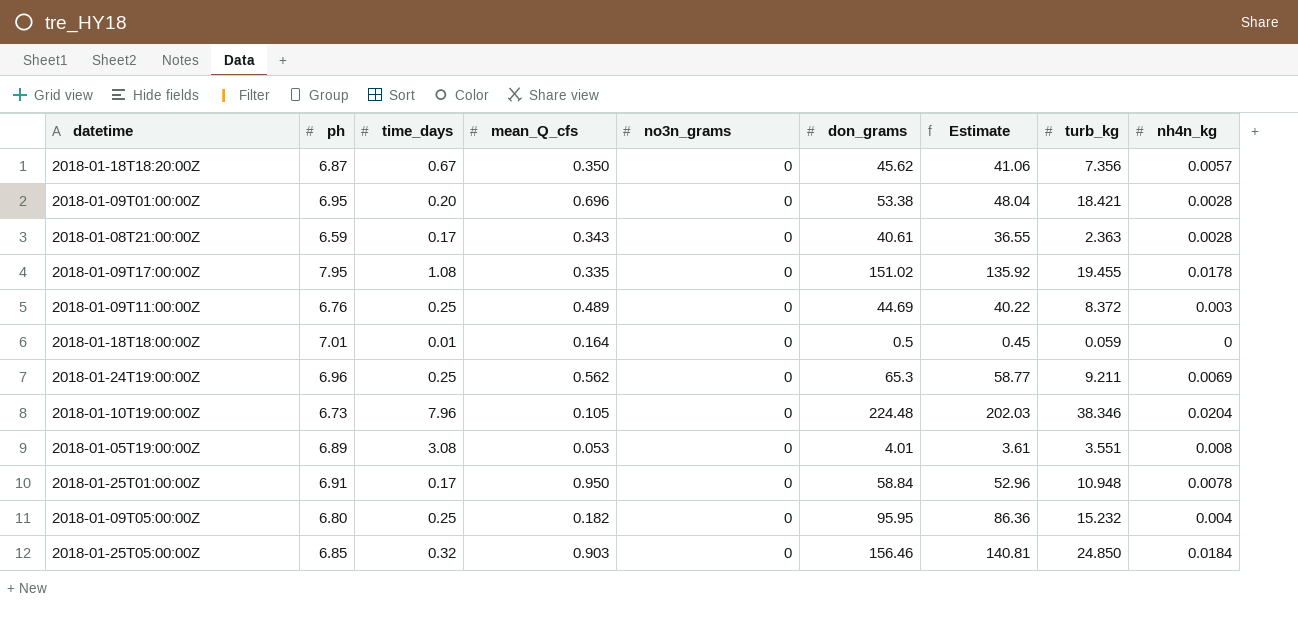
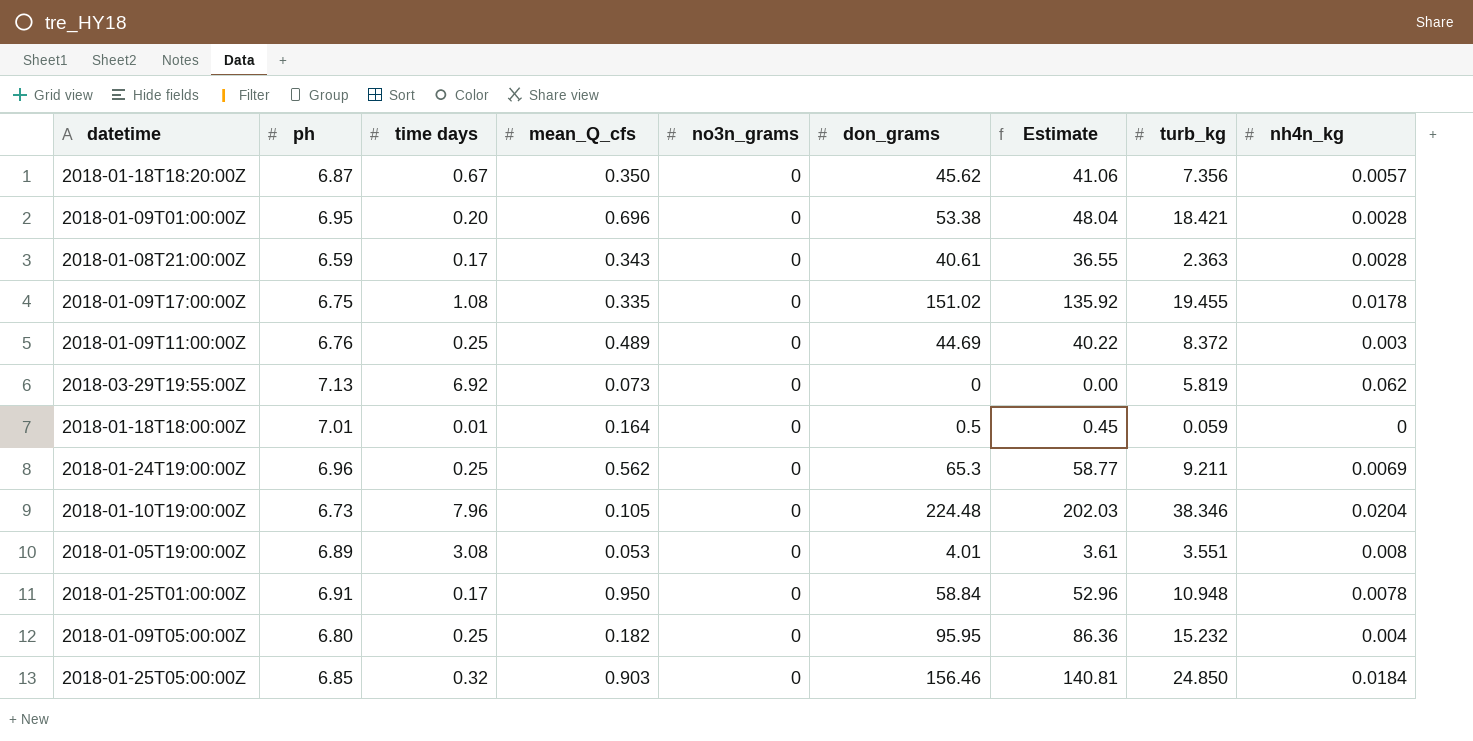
column name: time_days -> time days
2018-01-09T17:00:00Z | ph: 7.95 -> 6.75
row 2018-03-29T19:55:00Z: none -> 7.13 | 6.92 | 0.073 | 0 | 0 | 0.00 | 5.819 | 0.062

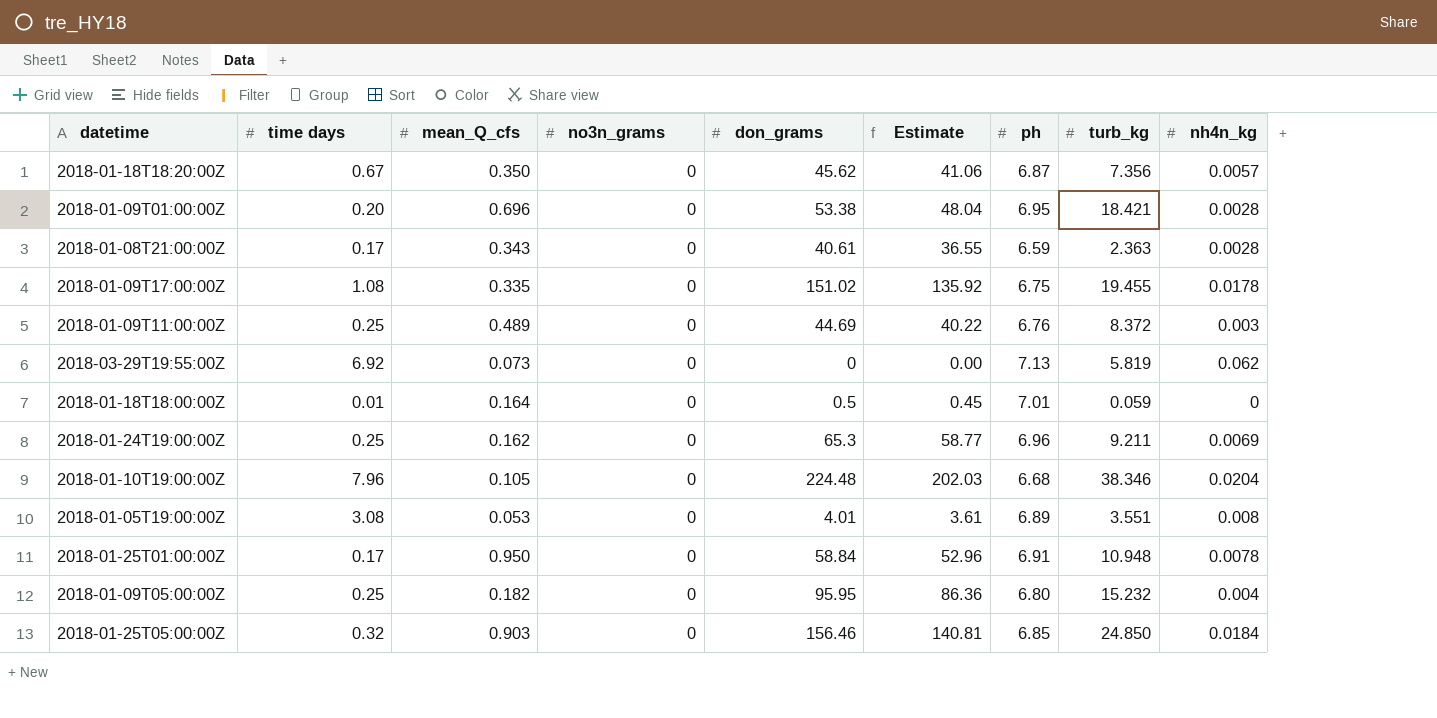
column ph | position: 2 -> 7
2018-01-24T19:00:00Z | mean_Q_cfs: 0.562 -> 0.162
2018-01-10T19:00:00Z | ph: 6.73 -> 6.68

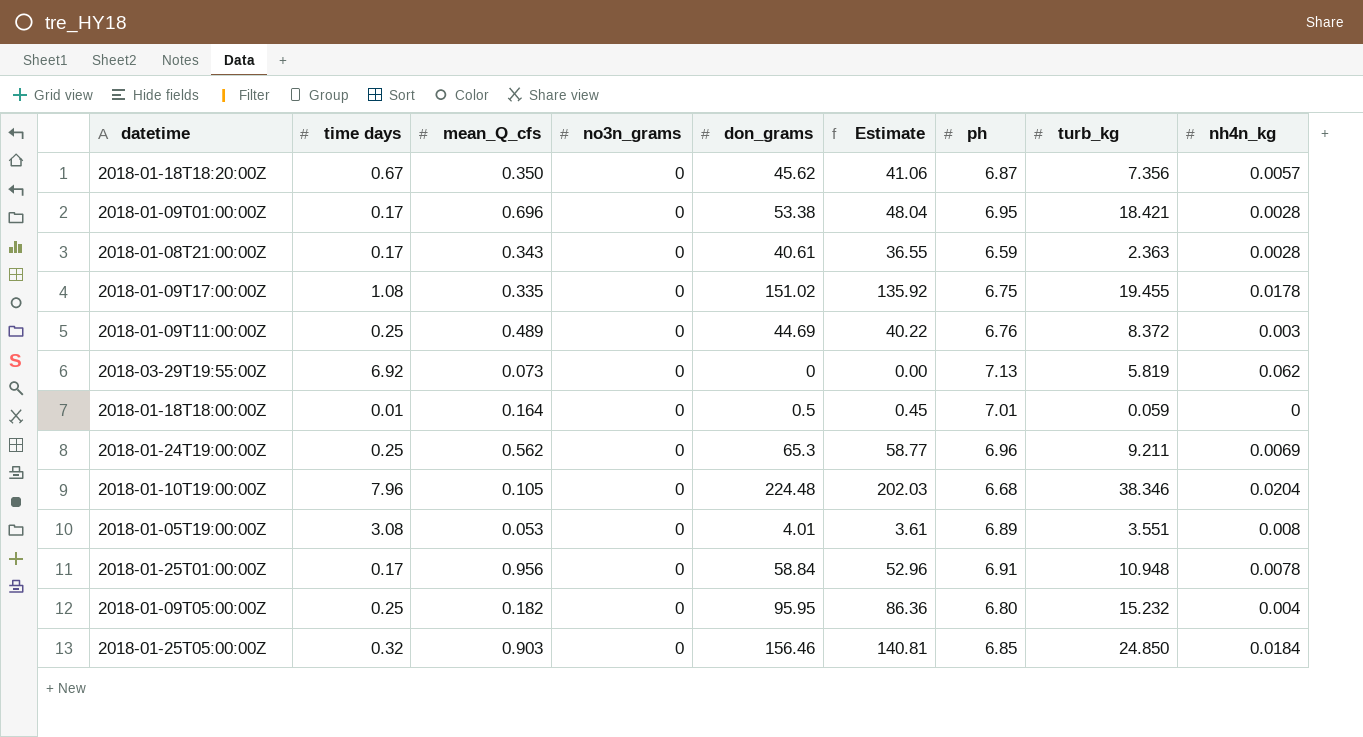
2018-01-09T01:00:00Z | time days: 0.20 -> 0.17
2018-01-24T19:00:00Z | mean_Q_cfs: 0.162 -> 0.562
2018-01-25T01:00:00Z | mean_Q_cfs: 0.950 -> 0.956

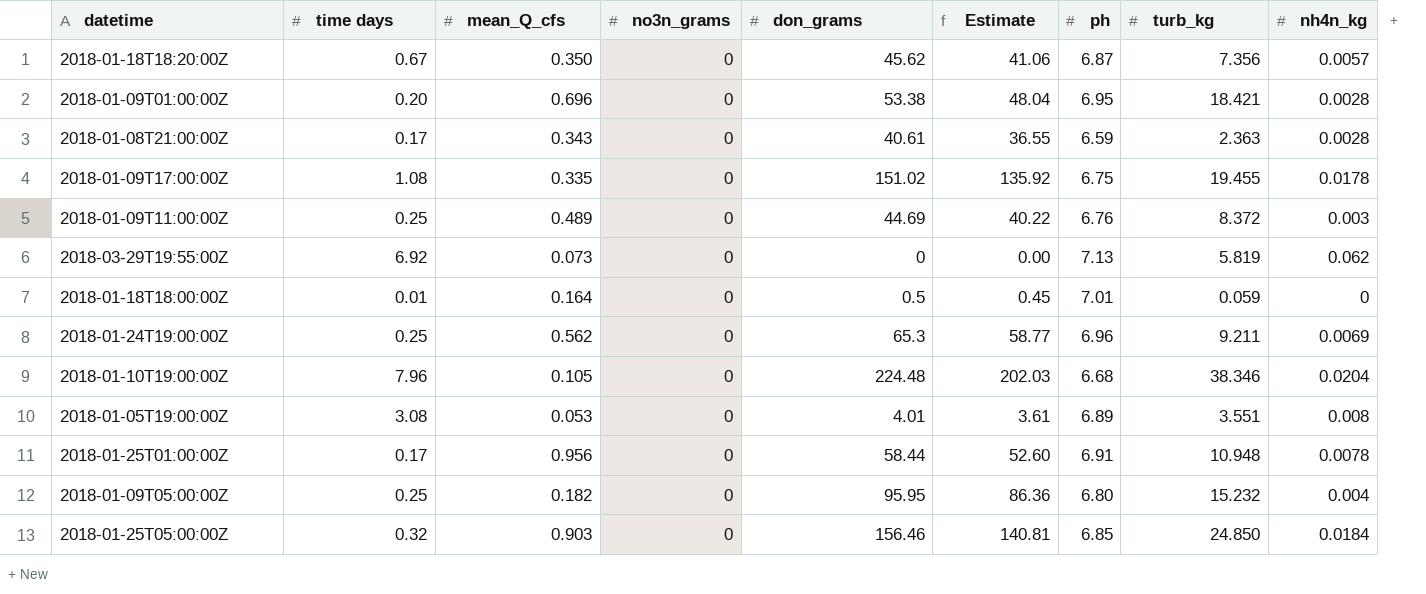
2018-01-09T01:00:00Z | time days: 0.17 -> 0.20
2018-01-25T01:00:00Z | don_grams: 58.84 -> 58.44
2018-01-25T01:00:00Z | Estimate: 52.96 -> 52.60

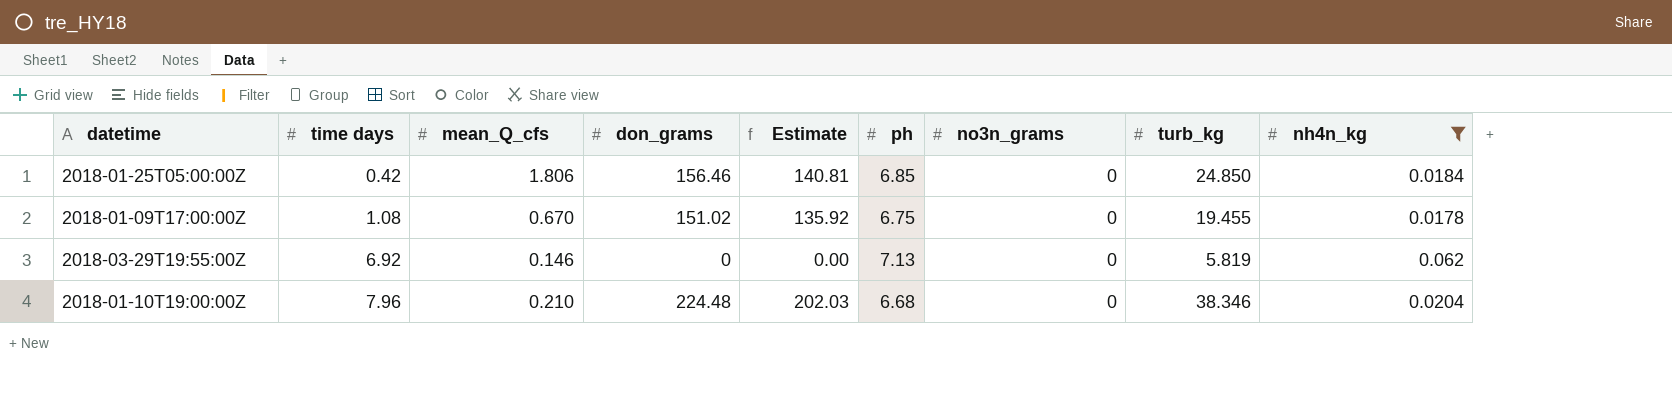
filter: none -> nh4n_kg >= 0.0178
row order: none -> time days ascending
column no3n_grams | position: 4 -> 7
2018-01-25T05:00:00Z | time days: 0.32 -> 0.42
2018-01-25T05:00:00Z | mean_Q_cfs: 0.903 -> 1.806
2018-01-09T17:00:00Z | mean_Q_cfs: 0.335 -> 0.670
2018-03-29T19:55:00Z | mean_Q_cfs: 0.073 -> 0.146
2018-01-10T19:00:00Z | mean_Q_cfs: 0.105 -> 0.210

